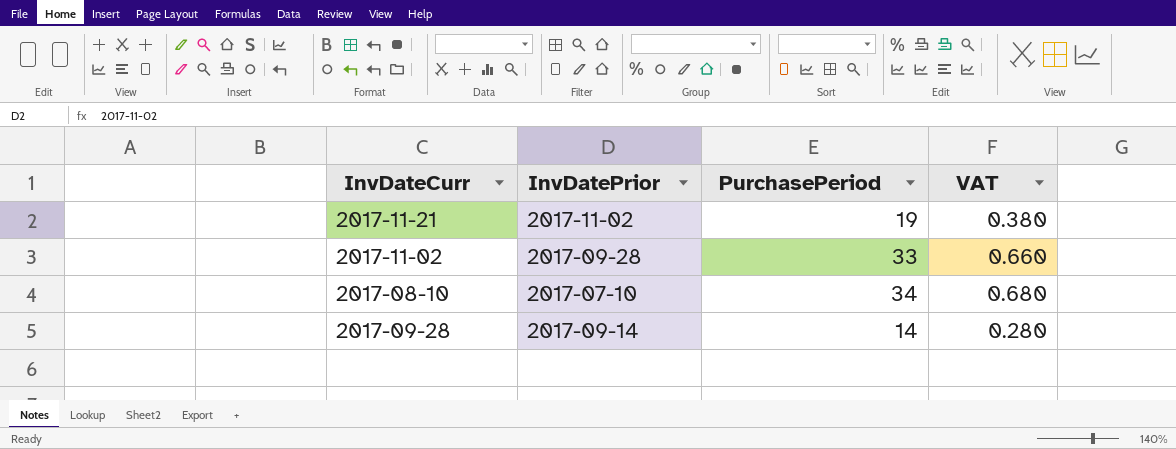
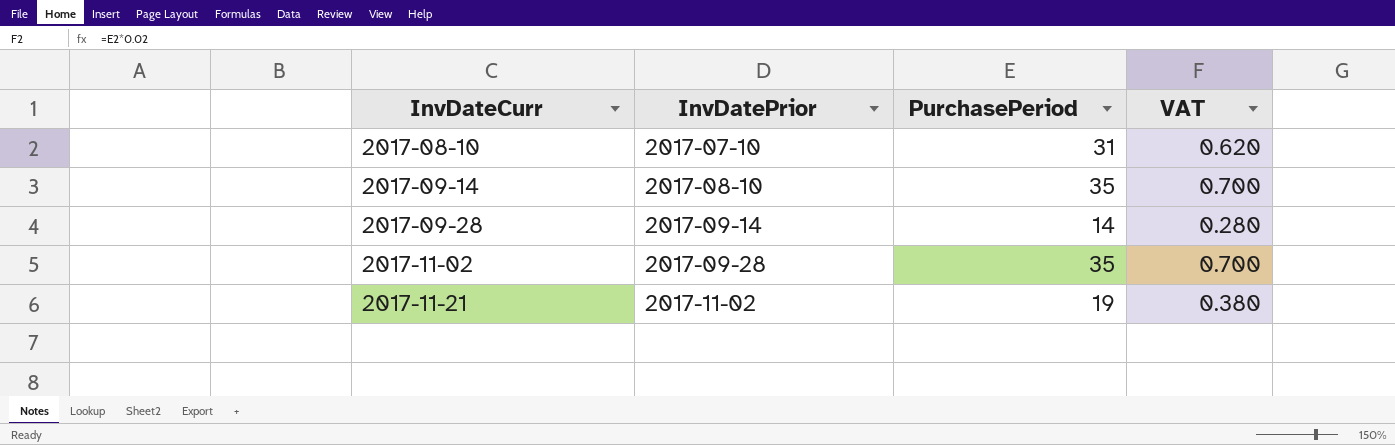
row order: none -> InvDateCurr ascending
2017-08-10 | PurchasePeriod: 34 -> 31
2017-08-10 | VAT: 0.680 -> 0.620
row 2017-09-14: none -> 2017-08-10 | 35 | 0.700
2017-11-02 | PurchasePeriod: 33 -> 35
2017-11-02 | VAT: 0.660 -> 0.700

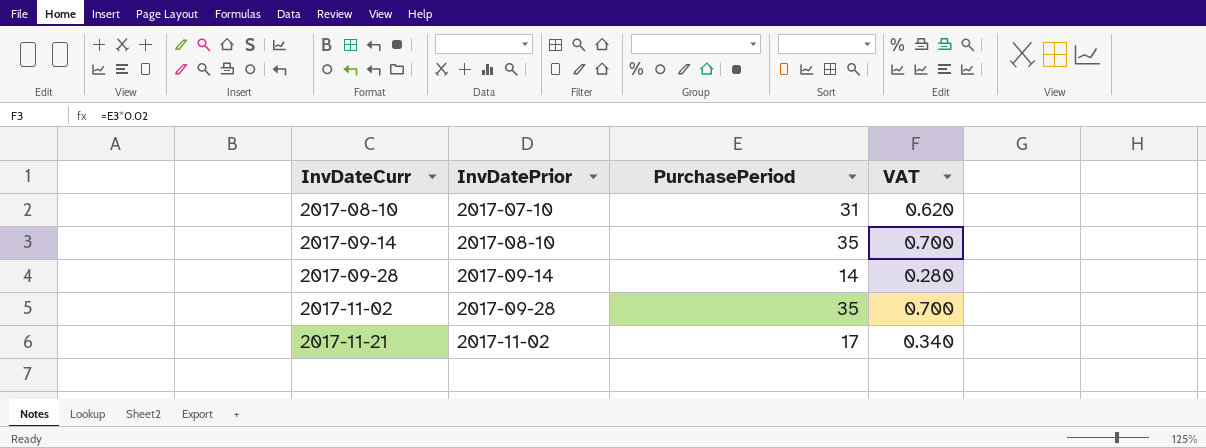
2017-11-21 | PurchasePeriod: 19 -> 17
2017-11-21 | VAT: 0.380 -> 0.340

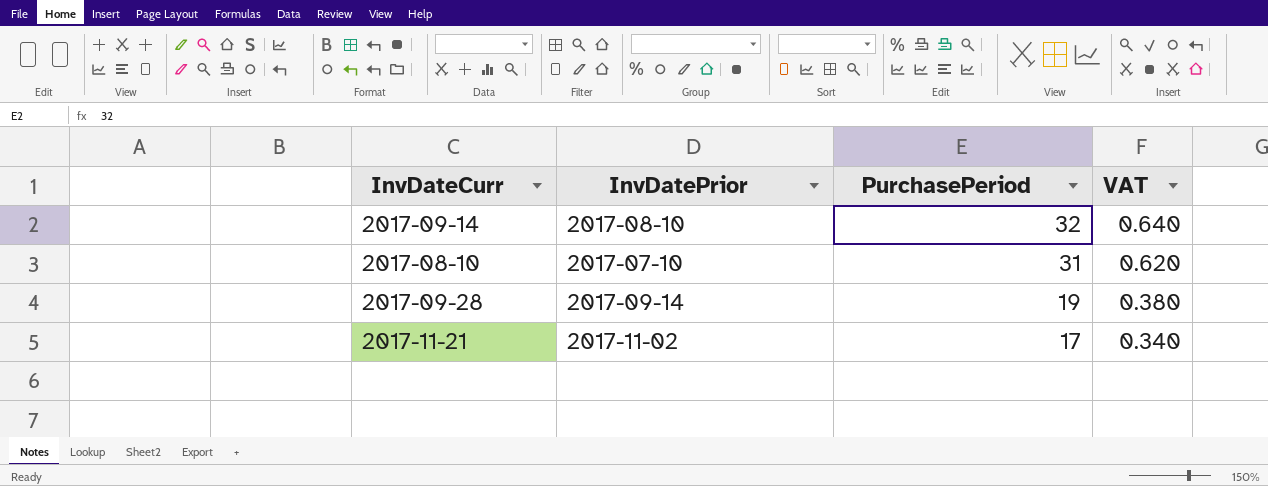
row order: InvDateCurr ascending -> PurchasePeriod descending
row 2017-11-02: 2017-09-28 | 35 | 0.700 -> none
2017-09-14 | PurchasePeriod: 35 -> 32
2017-09-14 | VAT: 0.700 -> 0.640
2017-09-28 | PurchasePeriod: 14 -> 19
2017-09-28 | VAT: 0.280 -> 0.380

